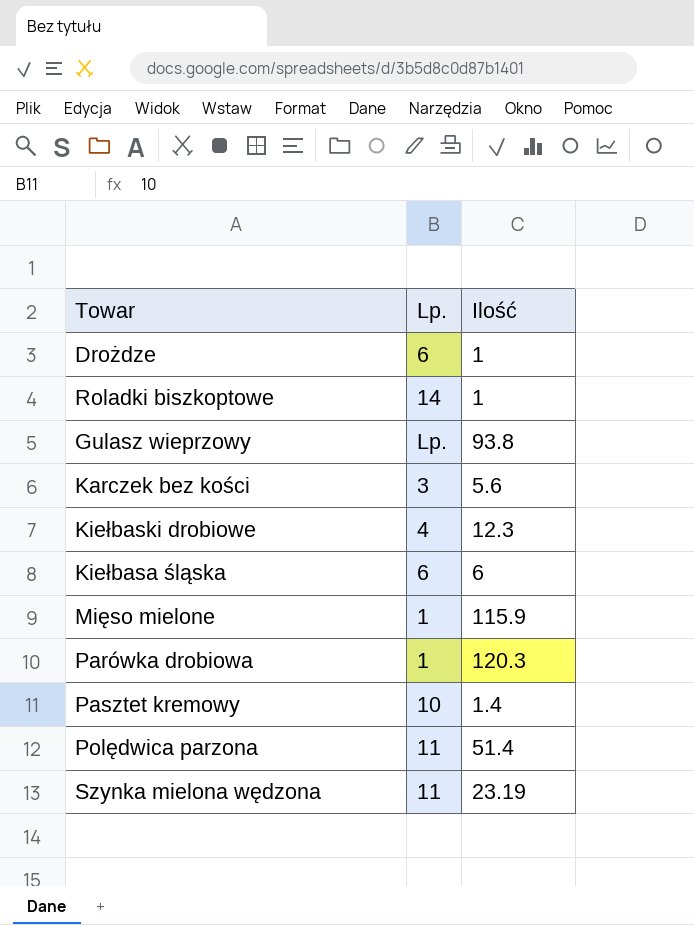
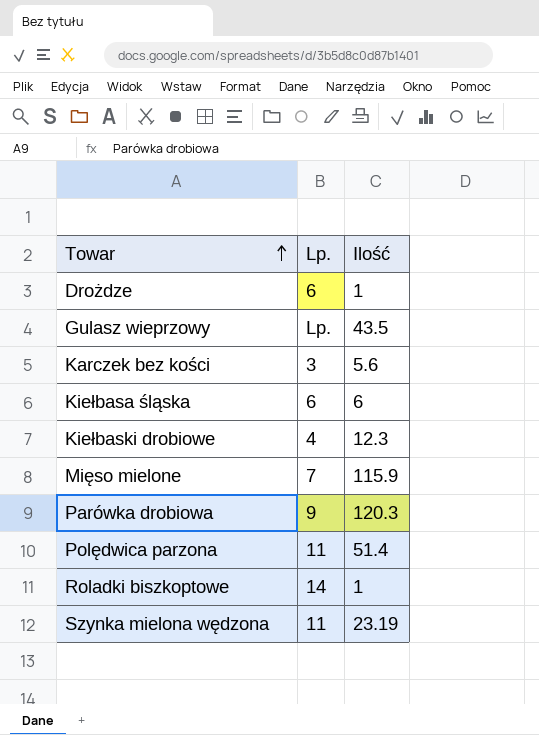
row order: none -> Towar ascending
row Pasztet kremowy: 10 | 1.4 -> none
Gulasz wieprzowy | Ilość: 93.8 -> 43.5
Mięso mielone | Lp.: 1 -> 7
Parówka drobiowa | Lp.: 1 -> 9

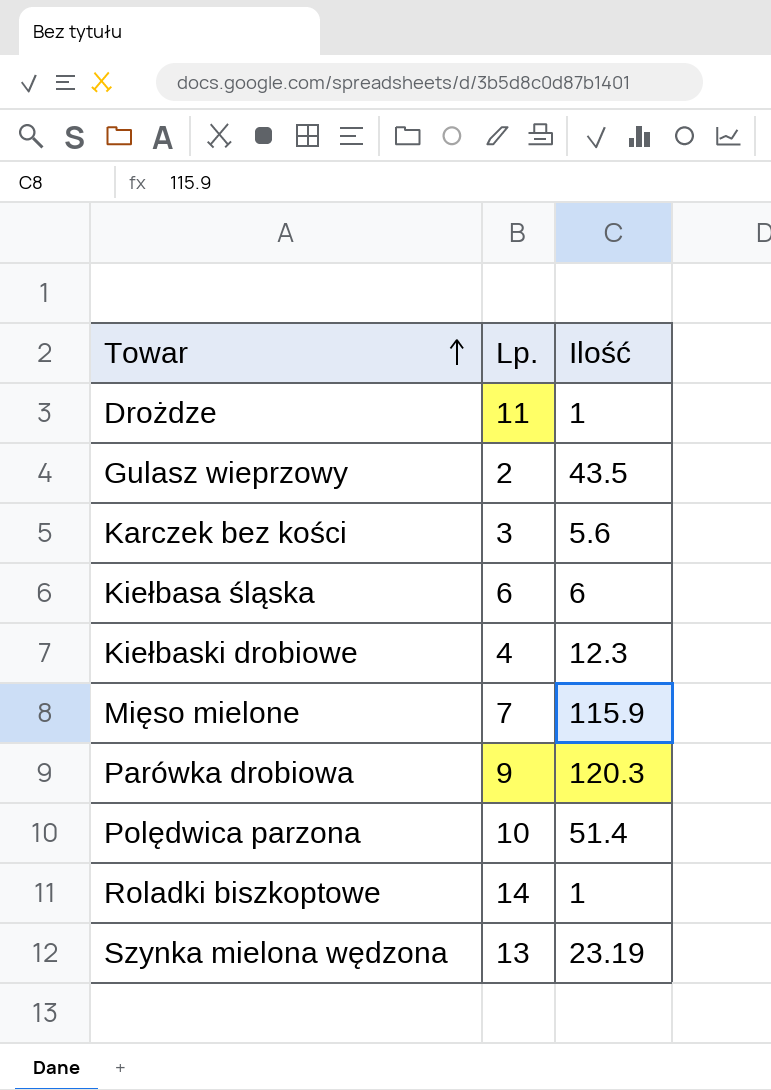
Drożdze | Lp.: 6 -> 11
Gulasz wieprzowy | Lp.: Lp. -> 2
Polędwica parzona | Lp.: 11 -> 10
Szynka mielona wędzona | Lp.: 11 -> 13

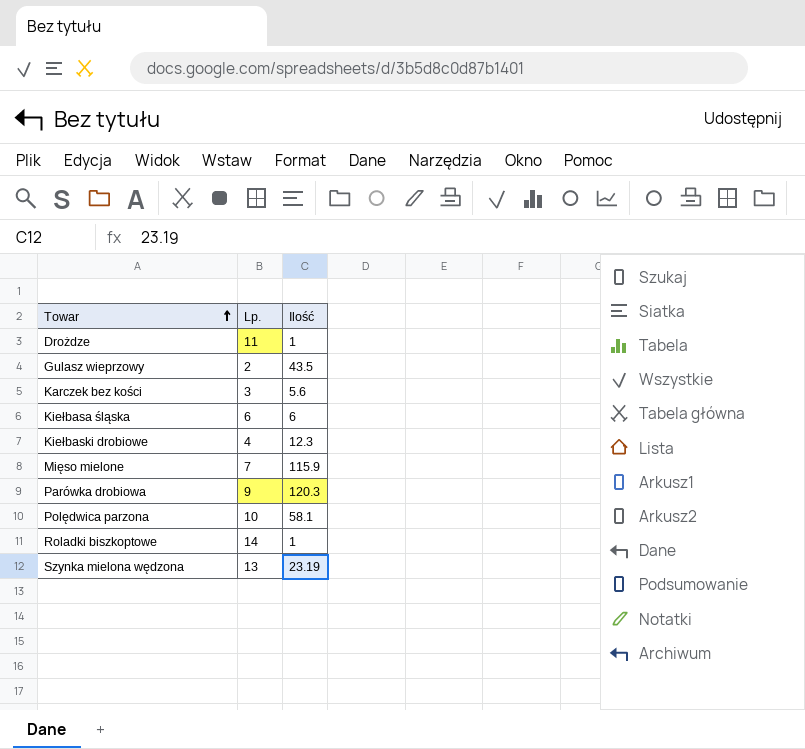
Polędwica parzona | Ilość: 51.4 -> 58.1

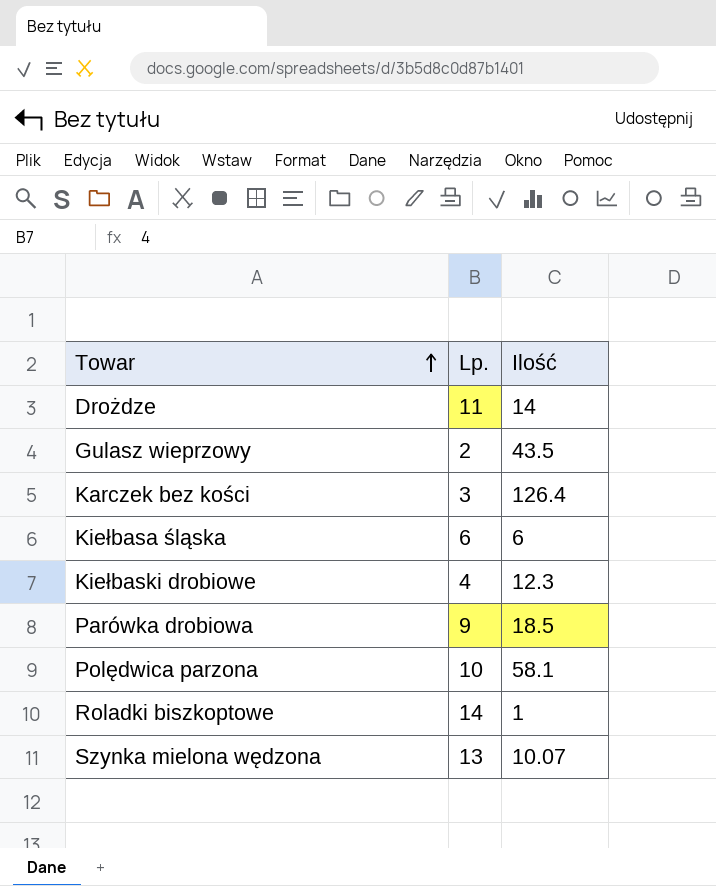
row Mięso mielone: 7 | 115.9 -> none
Drożdze | Ilość: 1 -> 14
Karczek bez kości | Ilość: 5.6 -> 126.4
Parówka drobiowa | Ilość: 120.3 -> 18.5
Szynka mielona wędzona | Ilość: 23.19 -> 10.07

